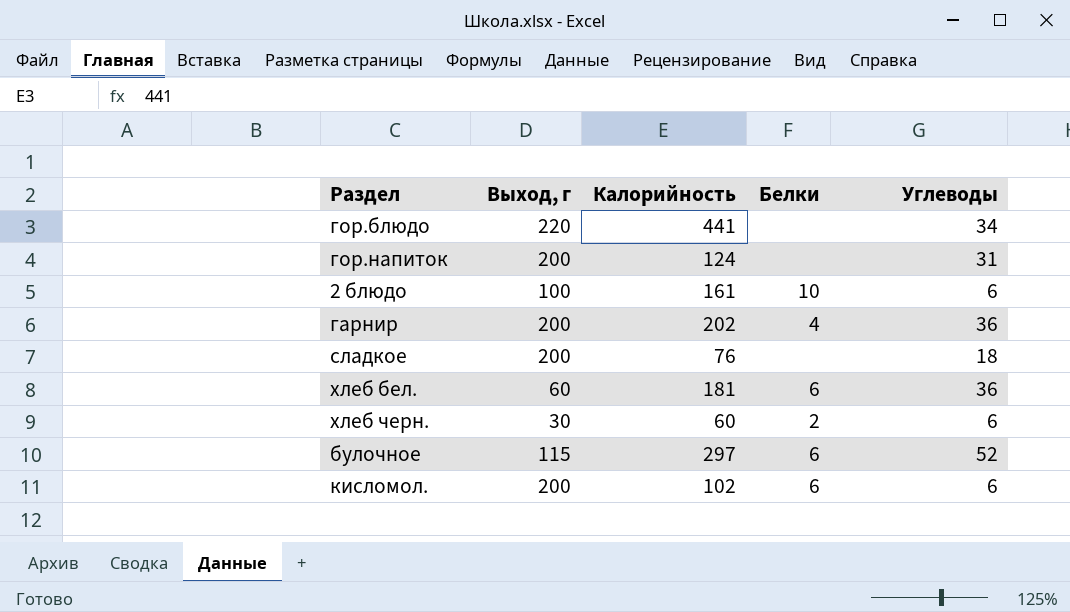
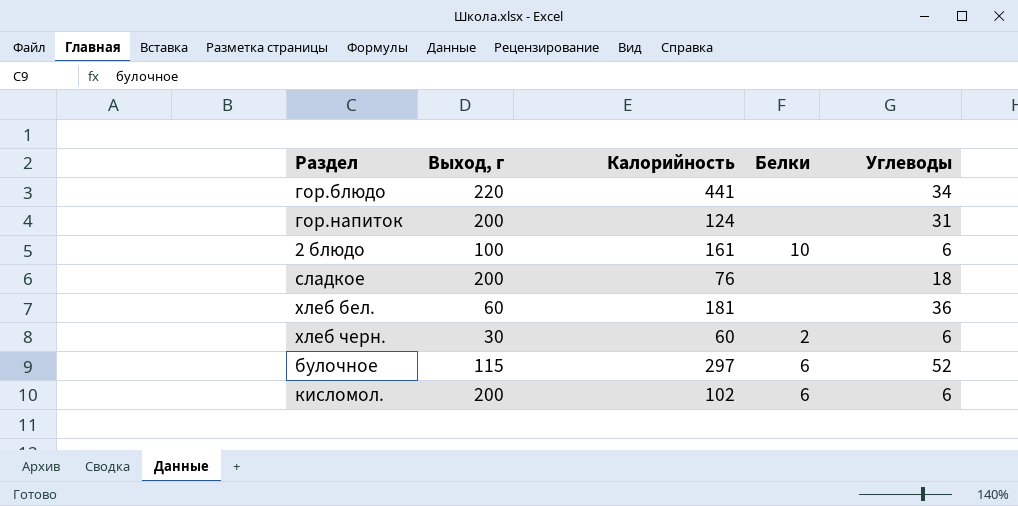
row гарнир: 200 | 202 | 4 | 36 -> none
хлеб бел. | Белки: 6 -> none

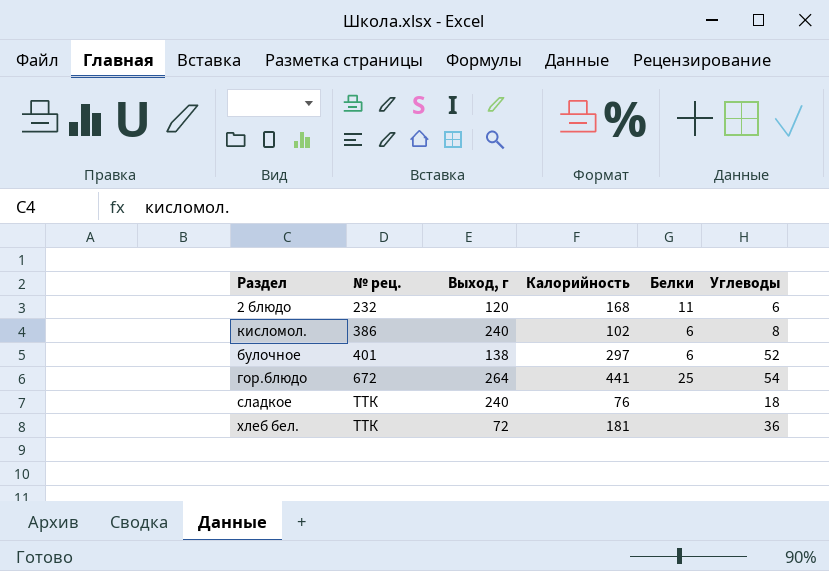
row order: none -> № рец. ascending
column № рец. | position: none -> 2
row гор.напиток: 200 | 124 | none | 31 -> none
row хлеб черн.: 30 | 60 | 2 | 6 -> none
2 блюдо | Выход, г: 100 -> 120
2 блюдо | Калорийность: 161 -> 168
2 блюдо | Белки: 10 -> 11
кисломол. | Выход, г: 200 -> 240
кисломол. | Углеводы: 6 -> 8
булочное | Выход, г: 115 -> 138
гор.блюдо | Выход, г: 220 -> 264
гор.блюдо | Белки: none -> 25
гор.блюдо | Углеводы: 34 -> 54
сладкое | Выход, г: 200 -> 240
хлеб бел. | Выход, г: 60 -> 72

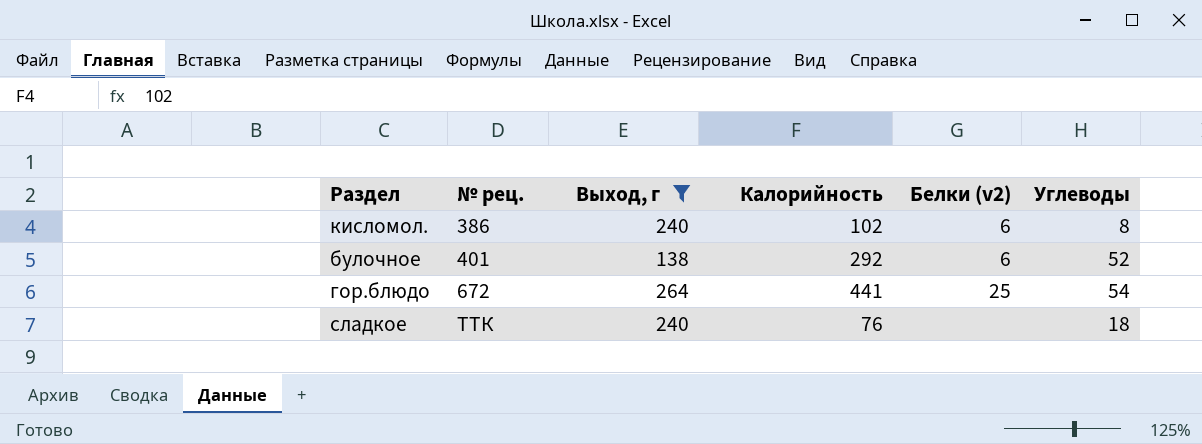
filter: none -> Выход, г >= 138
column name: Белки -> Белки (v2)
булочное | Калорийность: 297 -> 292

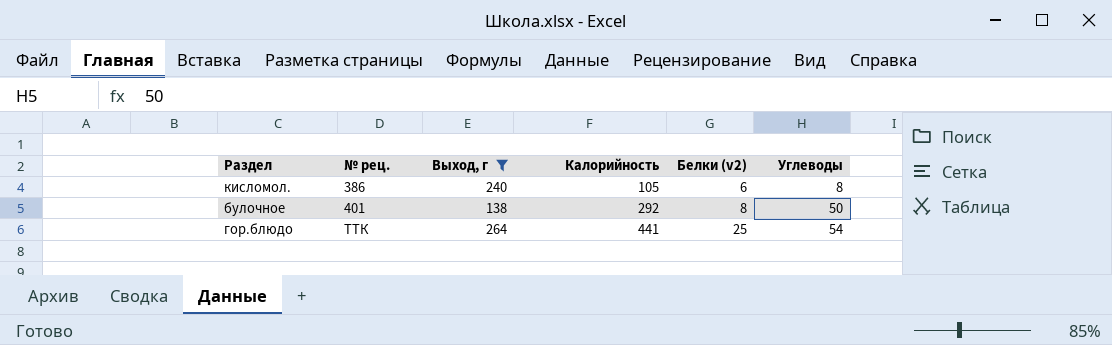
row сладкое: ТТК | 240 | 76 | none | 18 -> none
кисломол. | Калорийность: 102 -> 105
булочное | Белки (v2): 6 -> 8
булочное | Углеводы: 52 -> 50
гор.блюдо | № рец.: 672 -> ТТК

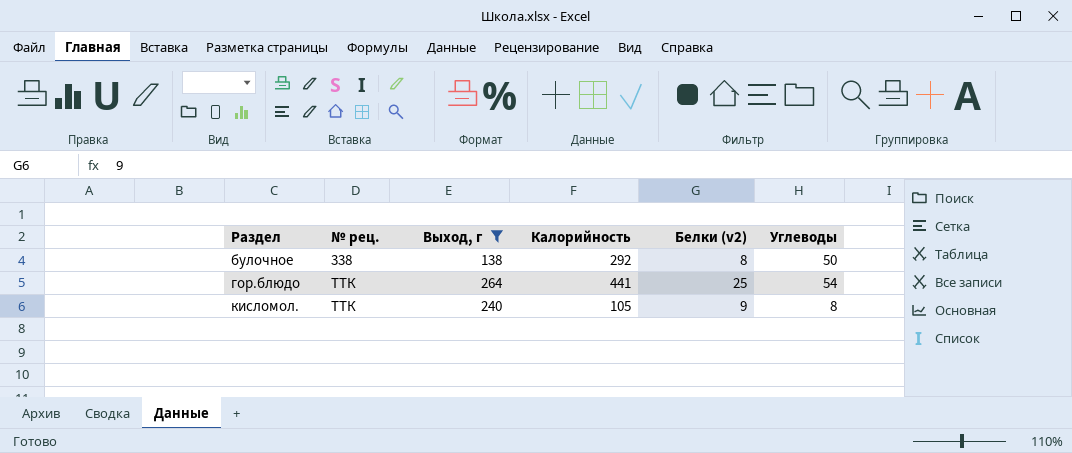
row order: № рец. ascending -> Раздел ascending
булочное | № рец.: 401 -> 338
кисломол. | № рец.: 386 -> ТТК
кисломол. | Белки (v2): 6 -> 9

